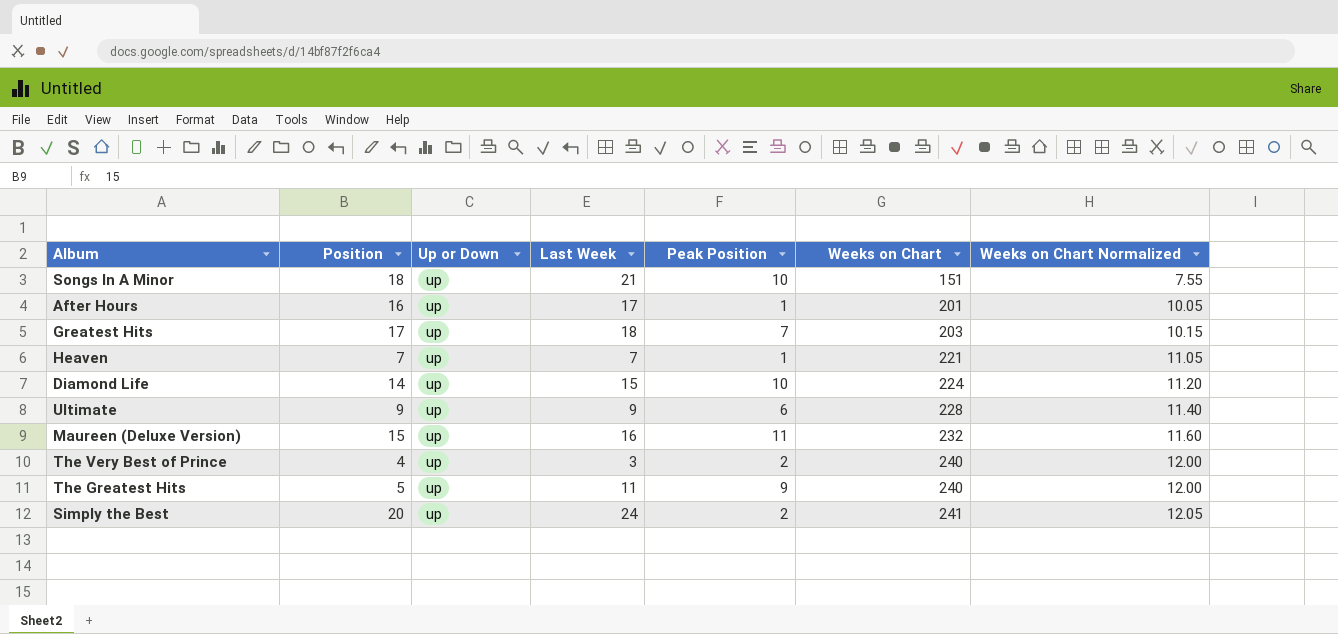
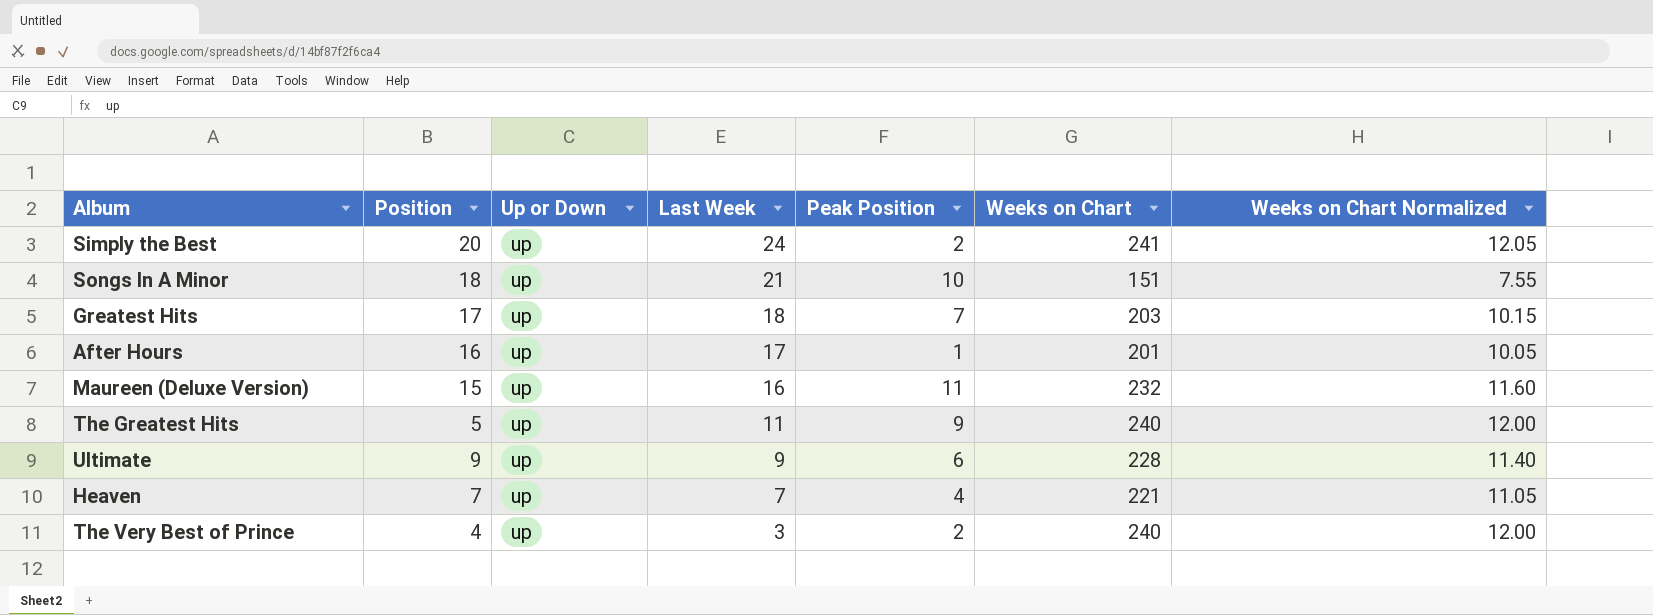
row order: Weeks on Chart ascending -> Last Week descending
row Diamond Life: 14 | up | 15 | 10 | 224 | 11.20 -> none
Heaven | Peak Position: 1 -> 4

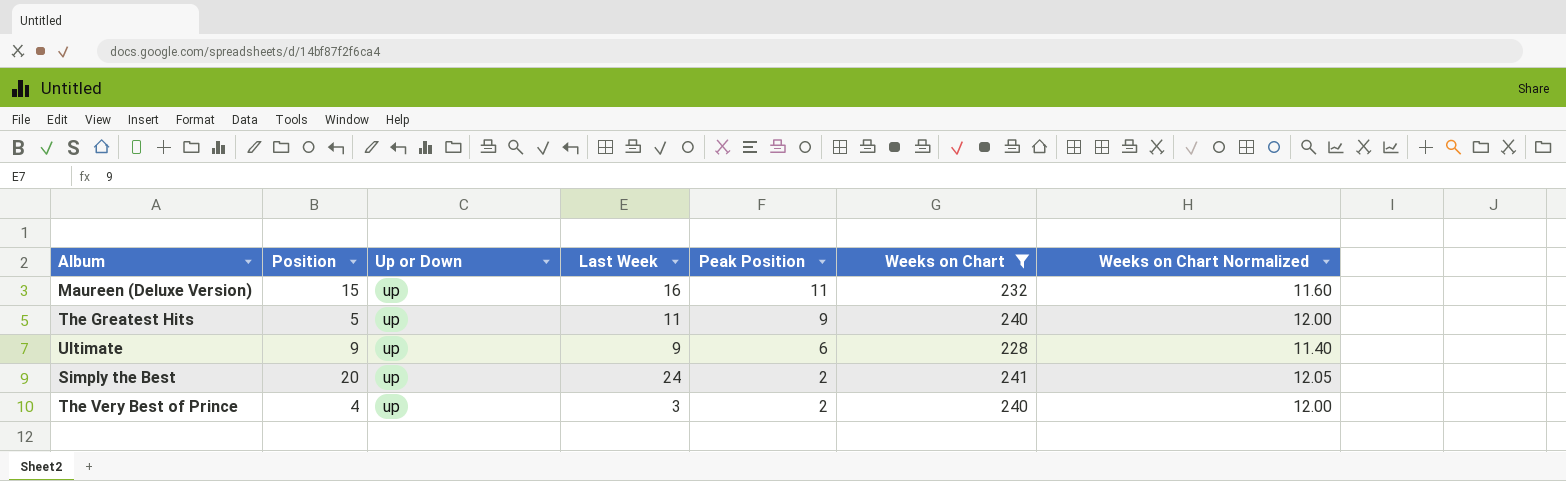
filter: none -> Weeks on Chart >= 228
row order: Last Week descending -> Peak Position descending

